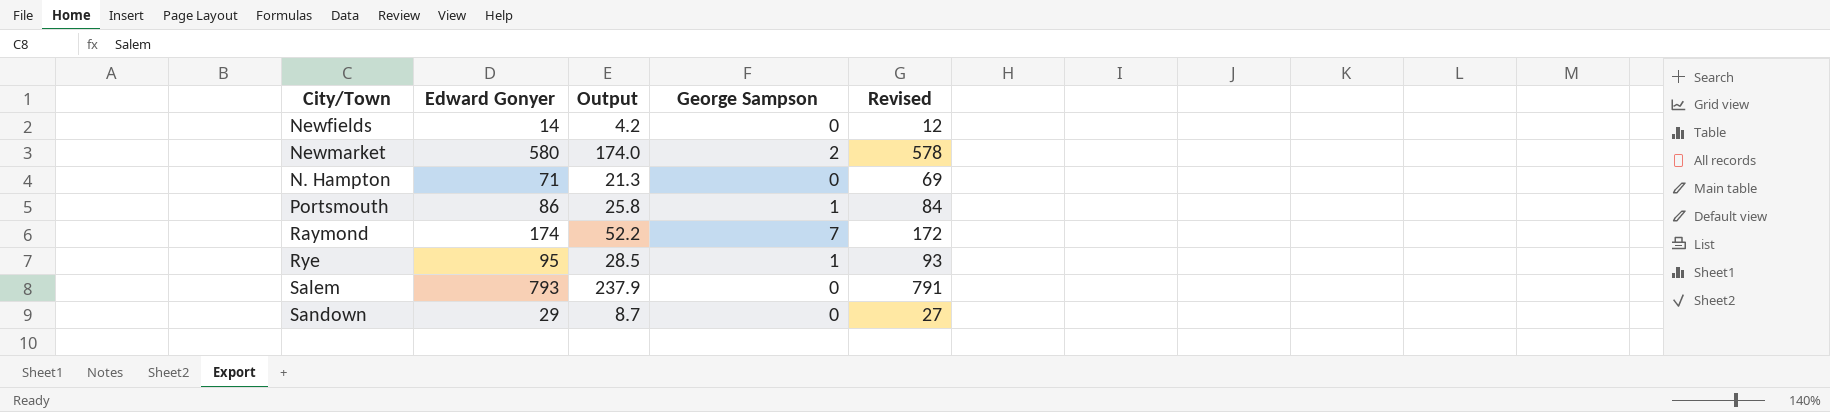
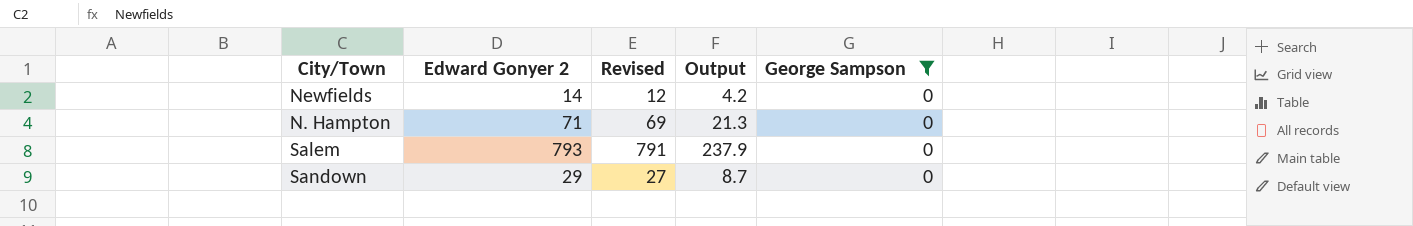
filter: none -> George Sampson = 0
column name: Edward Gonyer -> Edward Gonyer 2
column Revised | position: 5 -> 3

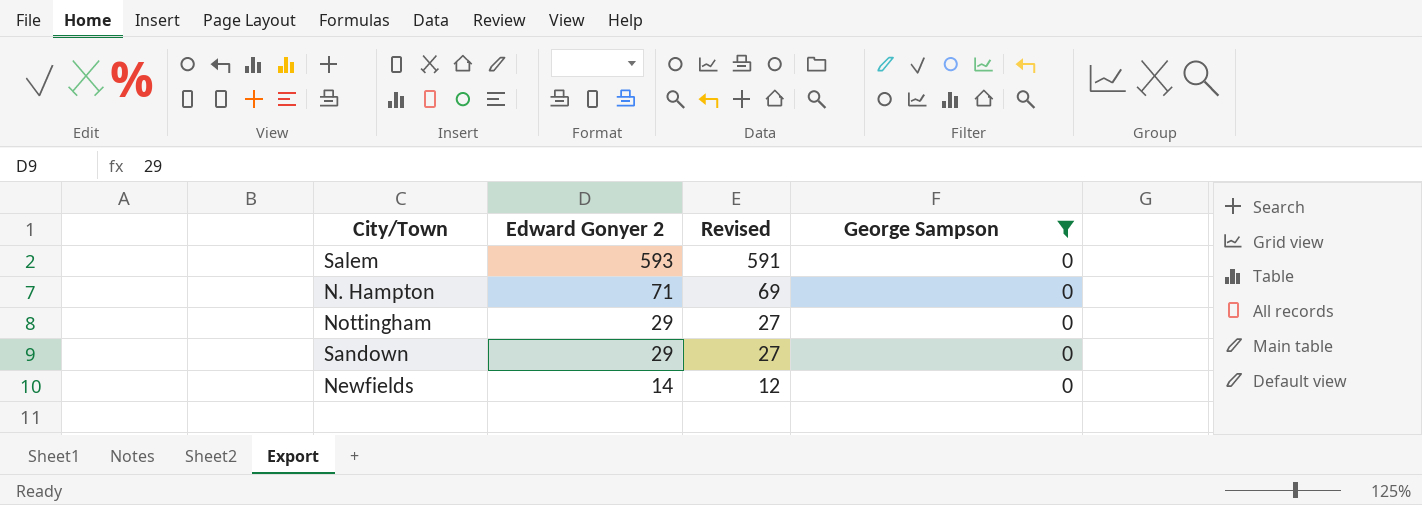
row order: none -> Edward Gonyer 2 descending
column Output | formula: [Edward Gonyer 2] * 0.3 -> none
Salem | Edward Gonyer 2: 793 -> 593
Salem | Revised: 791 -> 591
row Nottingham: none -> 29 | 27 | 0

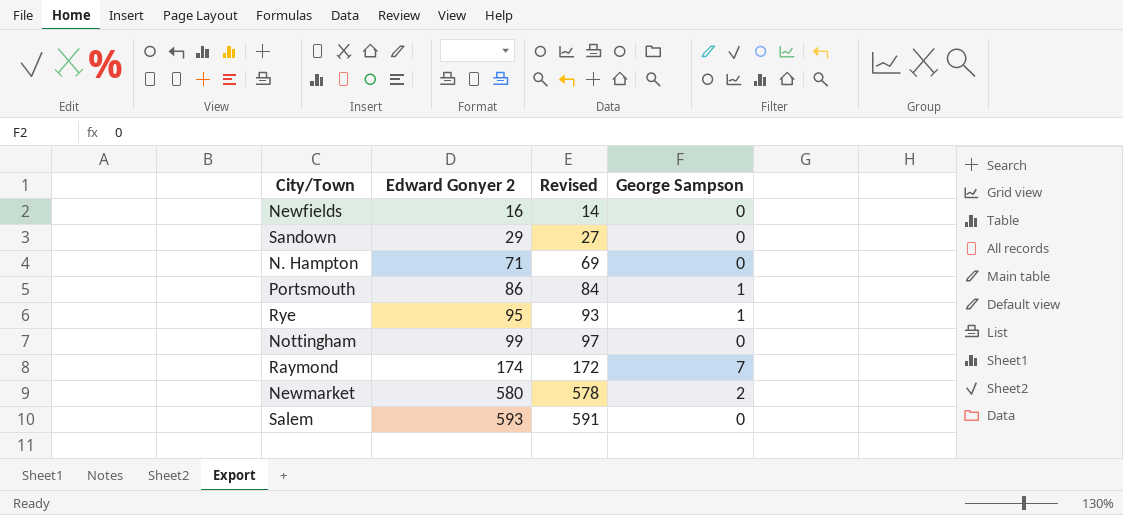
filter: George Sampson = 0 -> none
row order: Edward Gonyer 2 descending -> Edward Gonyer 2 ascending
Newfields | Edward Gonyer 2: 14 -> 16
Newfields | Revised: 12 -> 14
Nottingham | Edward Gonyer 2: 29 -> 99
Nottingham | Revised: 27 -> 97

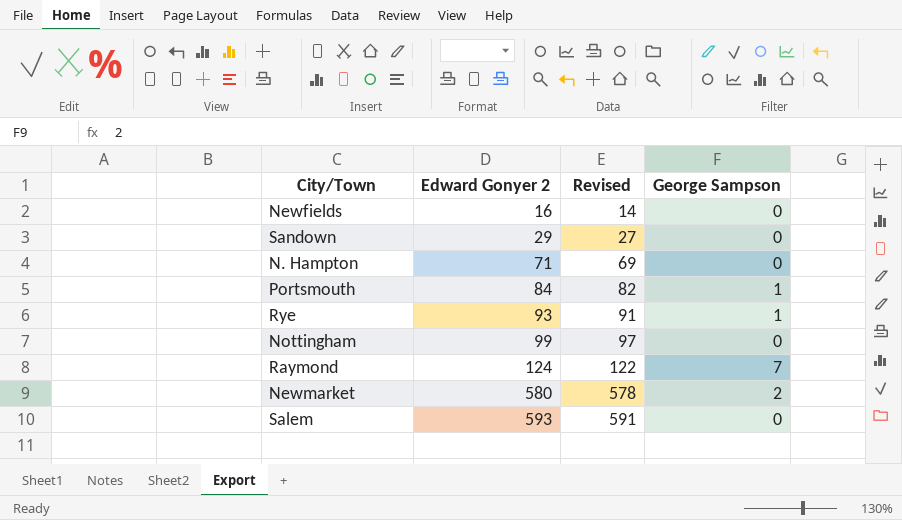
Portsmouth | Edward Gonyer 2: 86 -> 84
Portsmouth | Revised: 84 -> 82
Rye | Edward Gonyer 2: 95 -> 93
Rye | Revised: 93 -> 91
Raymond | Edward Gonyer 2: 174 -> 124
Raymond | Revised: 172 -> 122

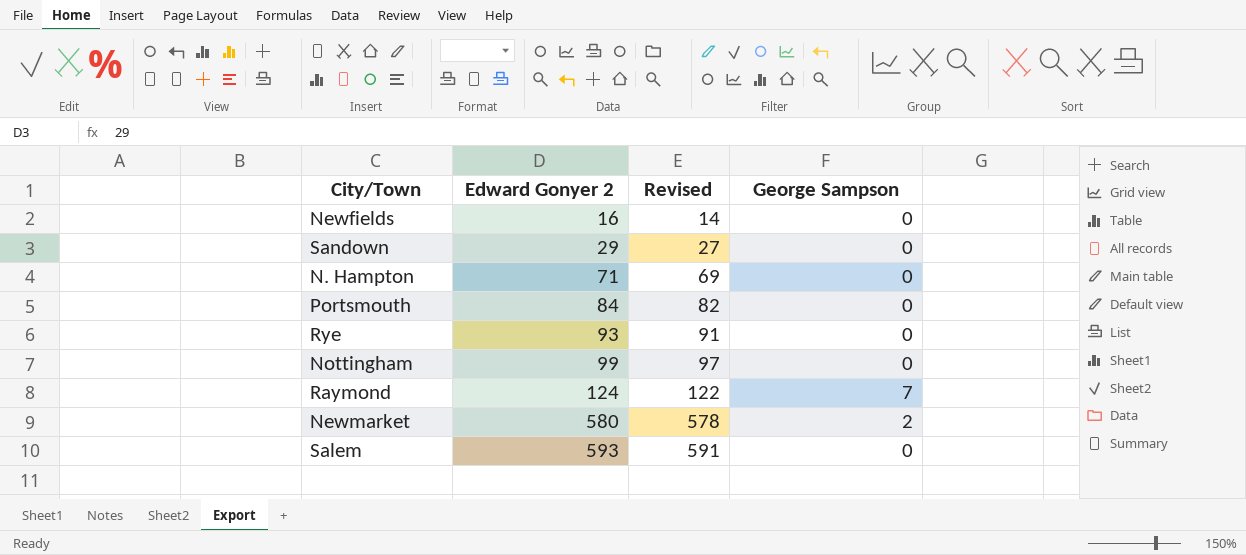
Portsmouth | George Sampson: 1 -> 0
Rye | George Sampson: 1 -> 0

